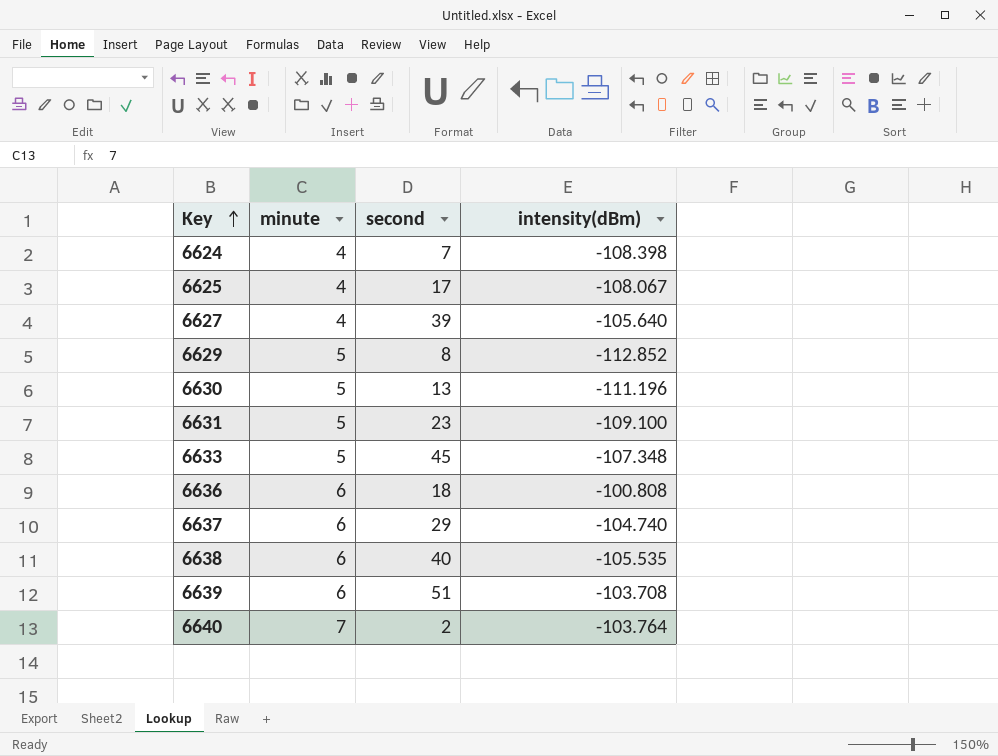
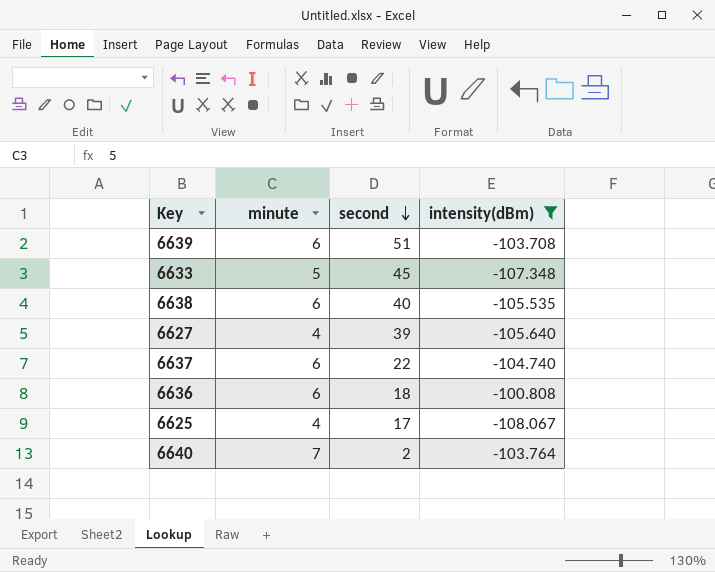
filter: none -> intensity(dBm) >= -108.067
row order: Key ascending -> second descending
6637 | second: 29 -> 22

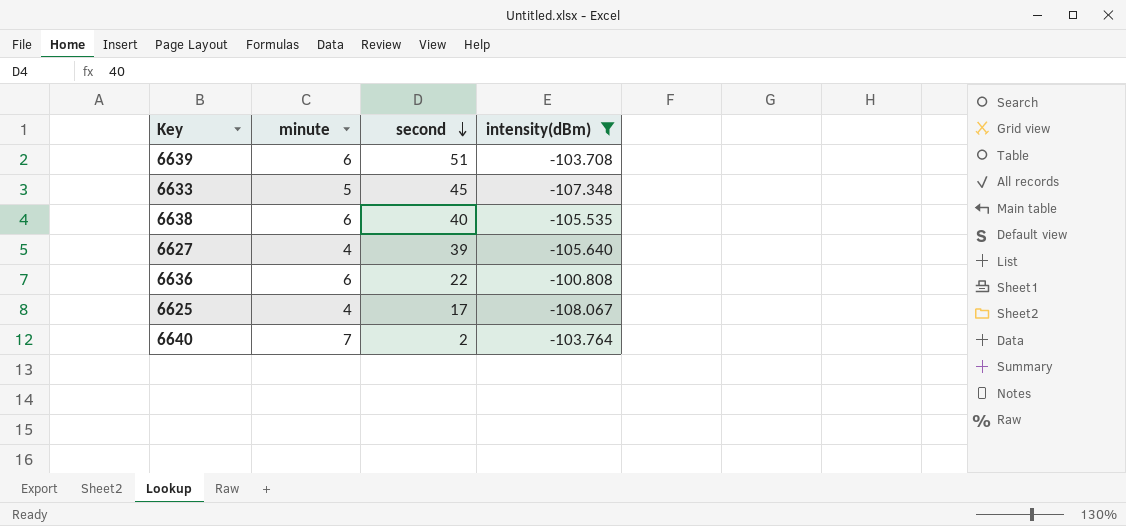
row 6637: 6 | 22 | -104.740 -> none
6636 | second: 18 -> 22

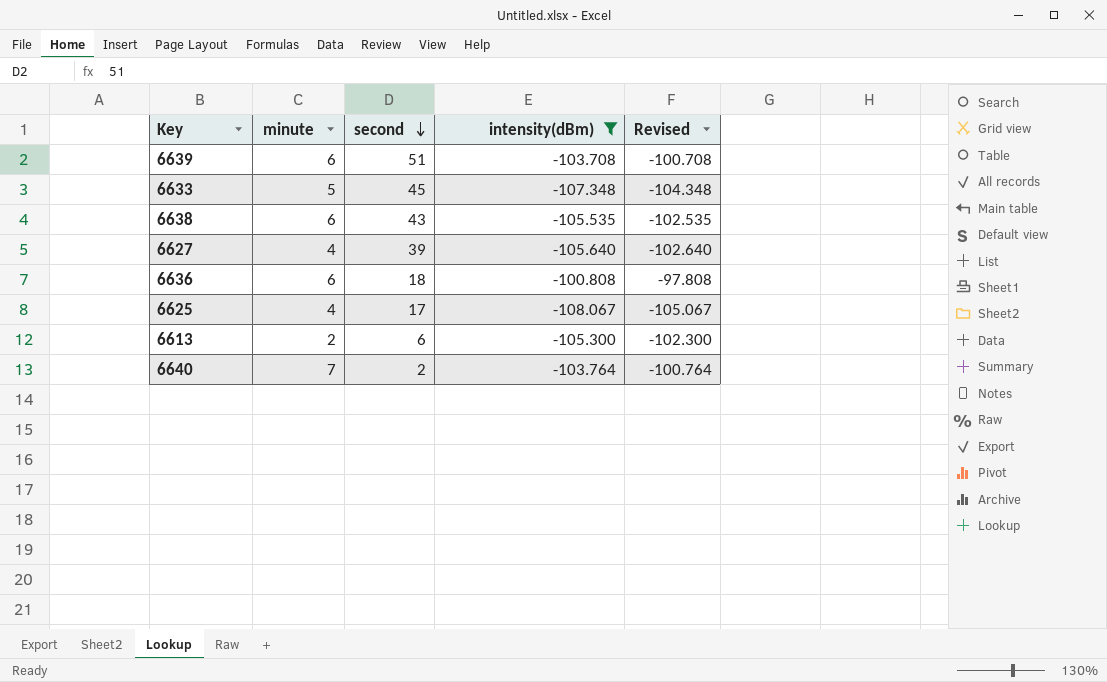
column Revised | formula: none -> [intensity(dBm)] + 3
6638 | second: 40 -> 43
6636 | second: 22 -> 18
row 6613: none -> 2 | 6 | -105.300 | -102.300

